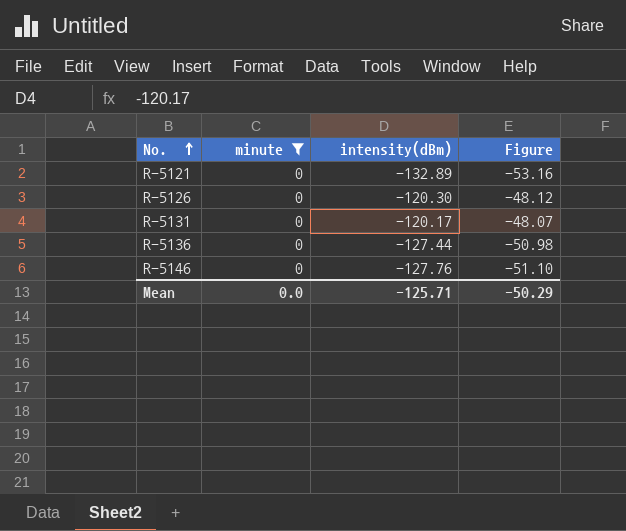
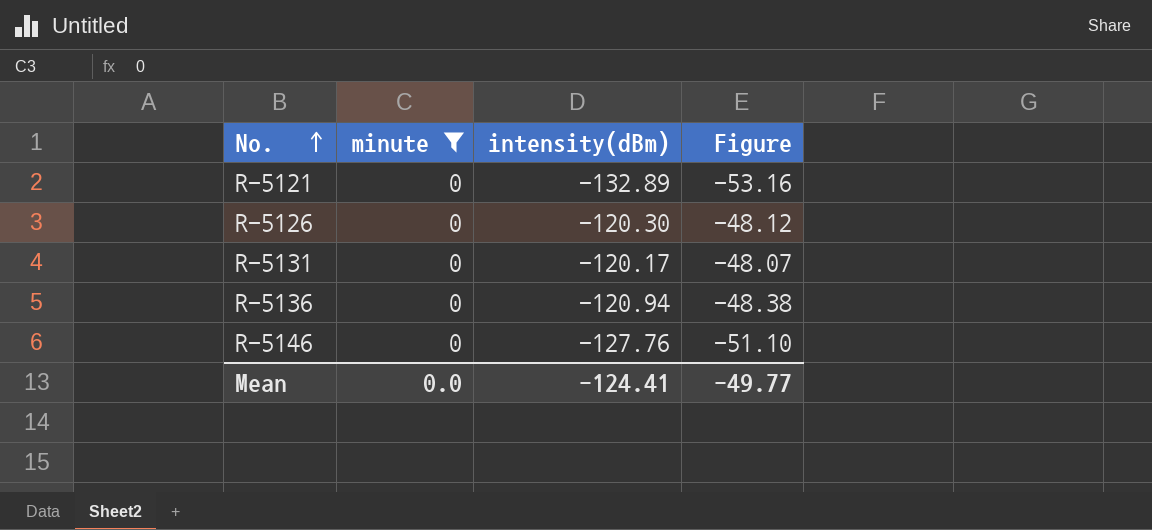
R-5136 | intensity(dBm): -127.44 -> -120.94
R-5136 | Figure: -50.98 -> -48.38
Mean | intensity(dBm): -125.71 -> -124.41
Mean | Figure: -50.29 -> -49.77

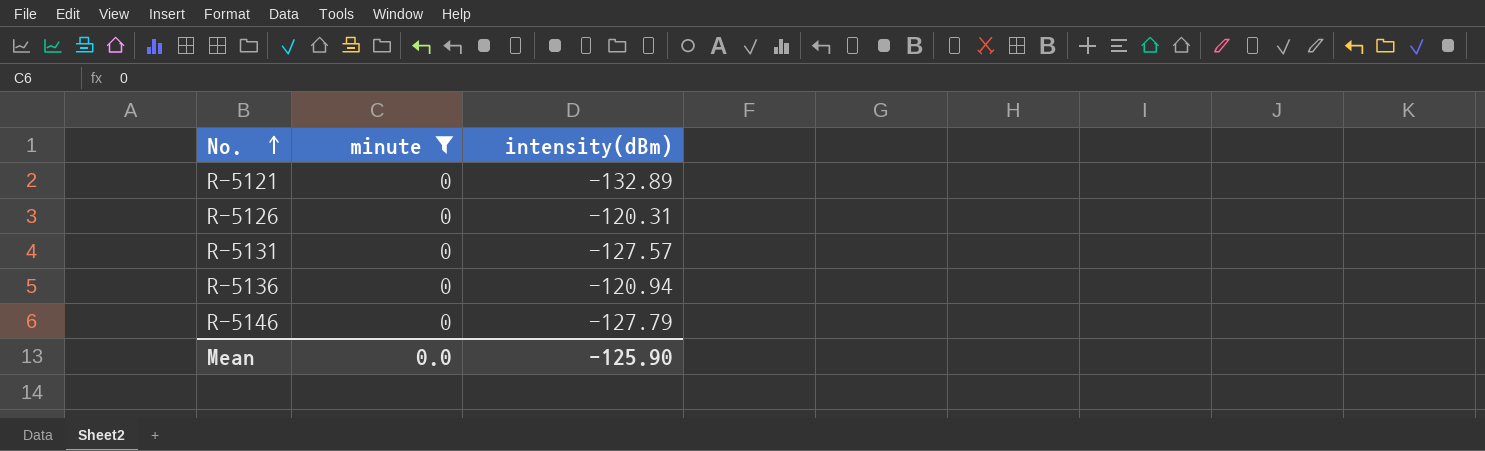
column Figure | formula: [intensity(dBm)] * 0.4 -> none
R-5126 | intensity(dBm): -120.30 -> -120.31
R-5131 | intensity(dBm): -120.17 -> -127.57
R-5146 | intensity(dBm): -127.76 -> -127.79
Mean | intensity(dBm): -124.41 -> -125.90

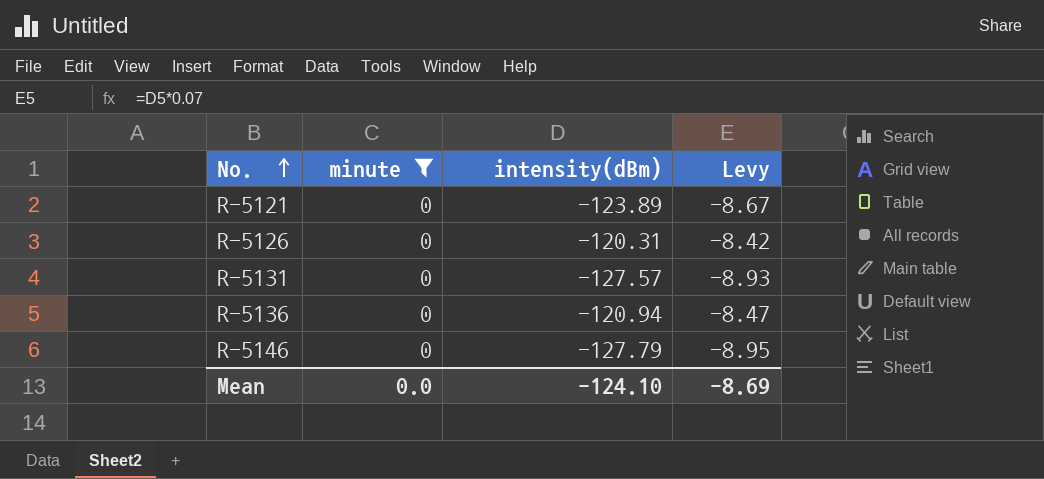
column Levy | formula: none -> [intensity(dBm)] * 0.07
R-5121 | intensity(dBm): -132.89 -> -123.89
Mean | intensity(dBm): -125.90 -> -124.10

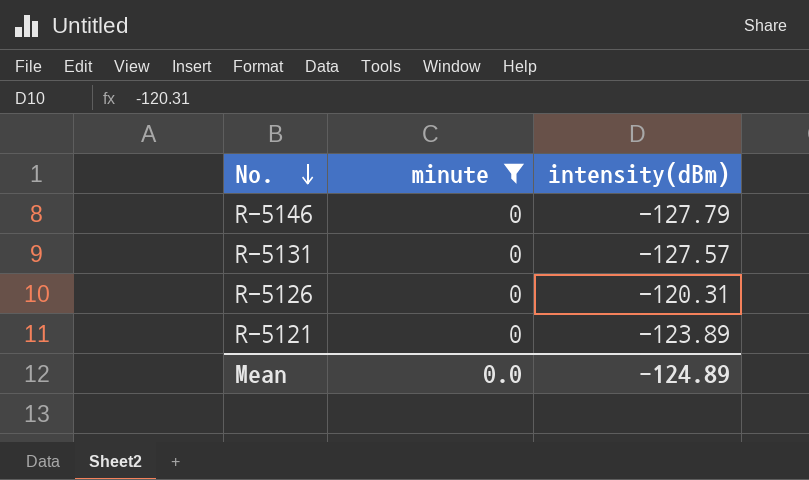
row order: No. ascending -> No. descending
column Levy | formula: [intensity(dBm)] * 0.07 -> none
row R-5136: 0 | -120.94 | -8.47 -> none
Mean | intensity(dBm): -124.10 -> -124.89

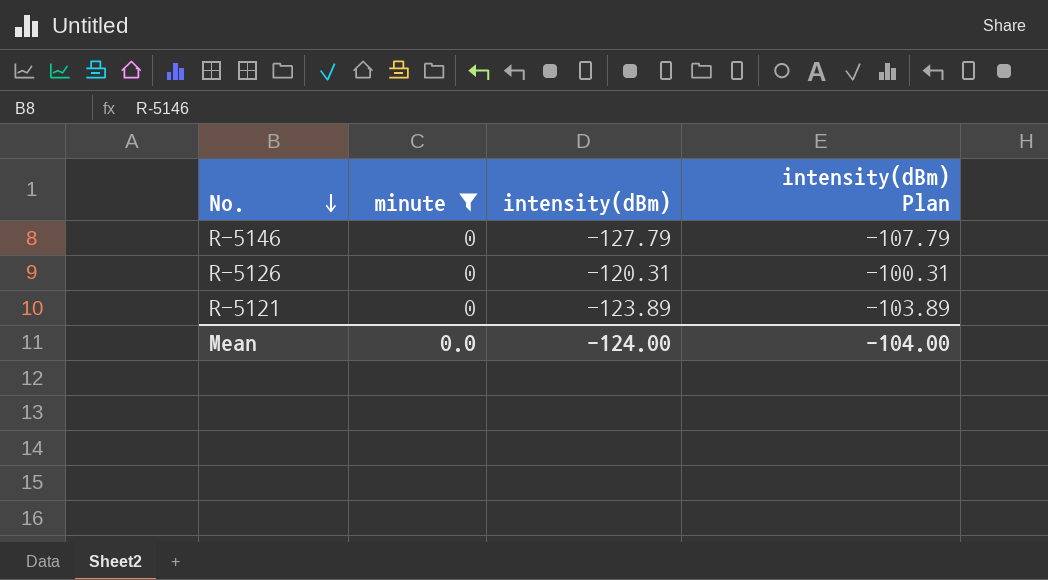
column intensity(dBm) Plan | formula: none -> [intensity(dBm)] + 20
row R-5131: 0 | -127.57 -> none
Mean | intensity(dBm): -124.89 -> -124.00

